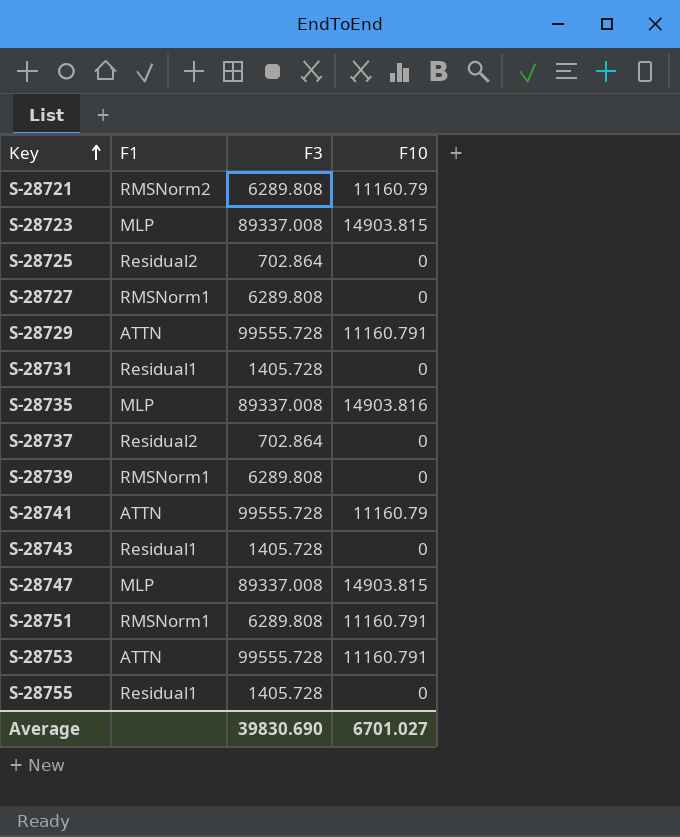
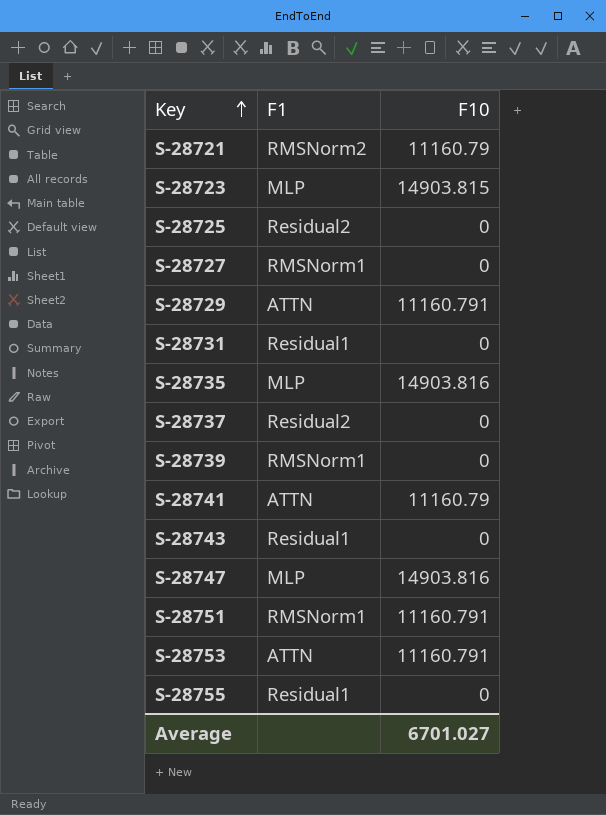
column F3 | position: 3 -> none
S-28747 | F10: 14903.815 -> 14903.816

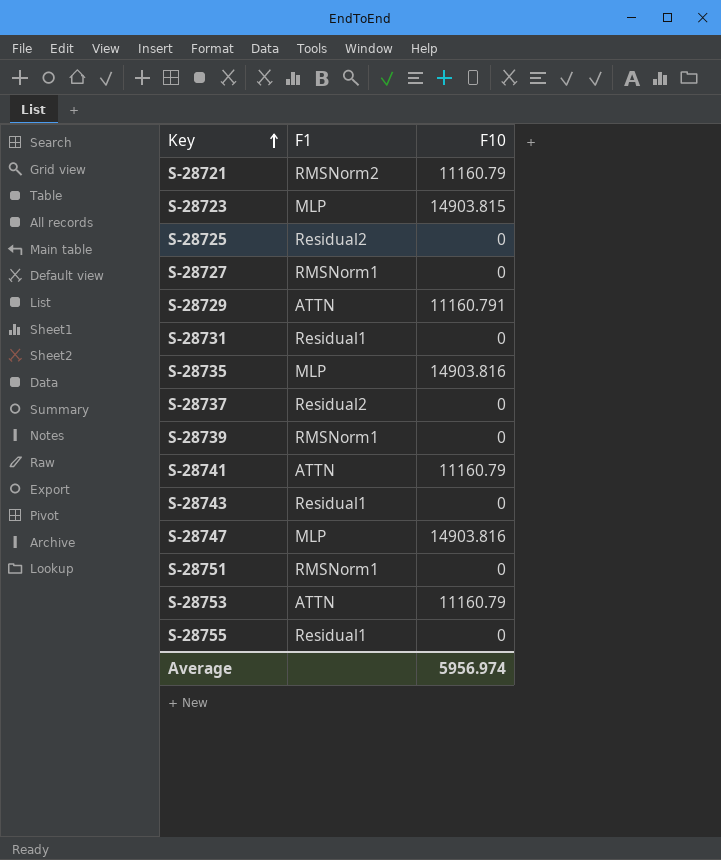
S-28751 | F10: 11160.791 -> 0
S-28753 | F10: 11160.791 -> 11160.79
Average | F10: 6701.027 -> 5956.974

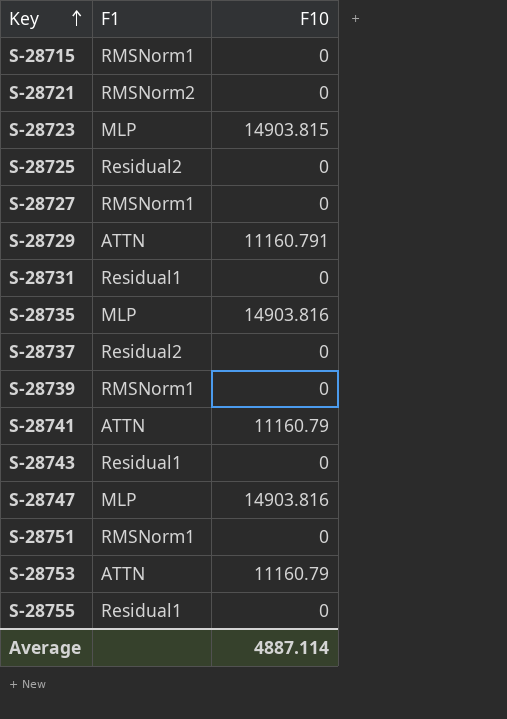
row S-28715: none -> RMSNorm1 | 0
S-28721 | F10: 11160.79 -> 0
Average | F10: 5956.974 -> 4887.114

